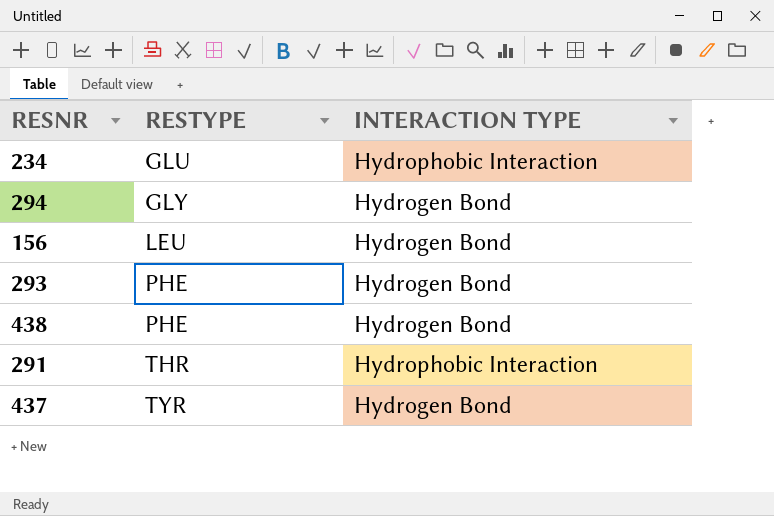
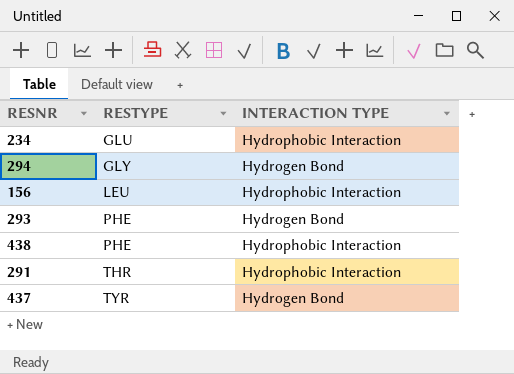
156 | INTERACTION TYPE: Hydrogen Bond -> Hydrophobic Interaction
438 | INTERACTION TYPE: Hydrogen Bond -> Hydrophobic Interaction

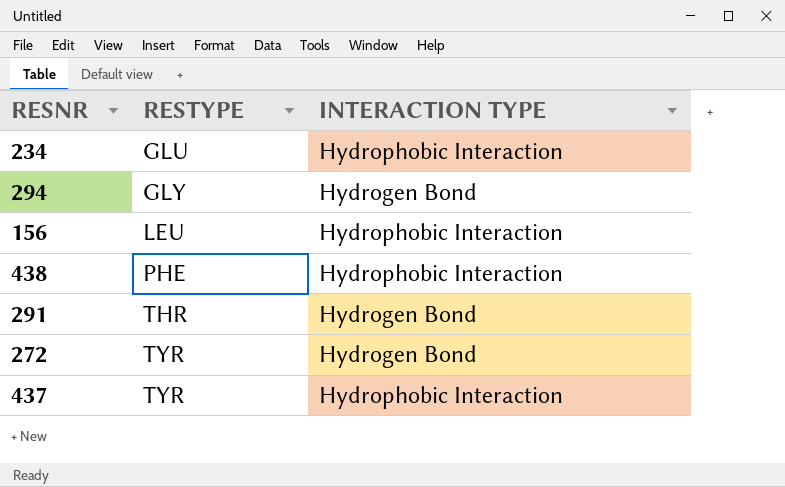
row 293: PHE | Hydrogen Bond -> none
291 | INTERACTION TYPE: Hydrophobic Interaction -> Hydrogen Bond
row 272: none -> TYR | Hydrogen Bond
437 | INTERACTION TYPE: Hydrogen Bond -> Hydrophobic Interaction

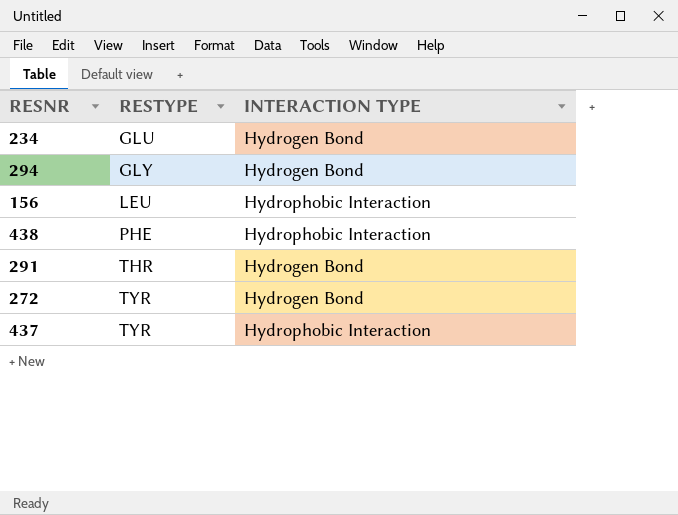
234 | INTERACTION TYPE: Hydrophobic Interaction -> Hydrogen Bond

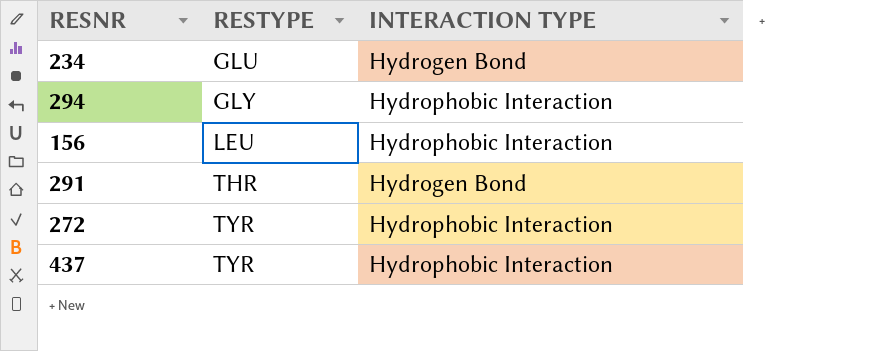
row 438: PHE | Hydrophobic Interaction -> none
294 | INTERACTION TYPE: Hydrogen Bond -> Hydrophobic Interaction
272 | INTERACTION TYPE: Hydrogen Bond -> Hydrophobic Interaction

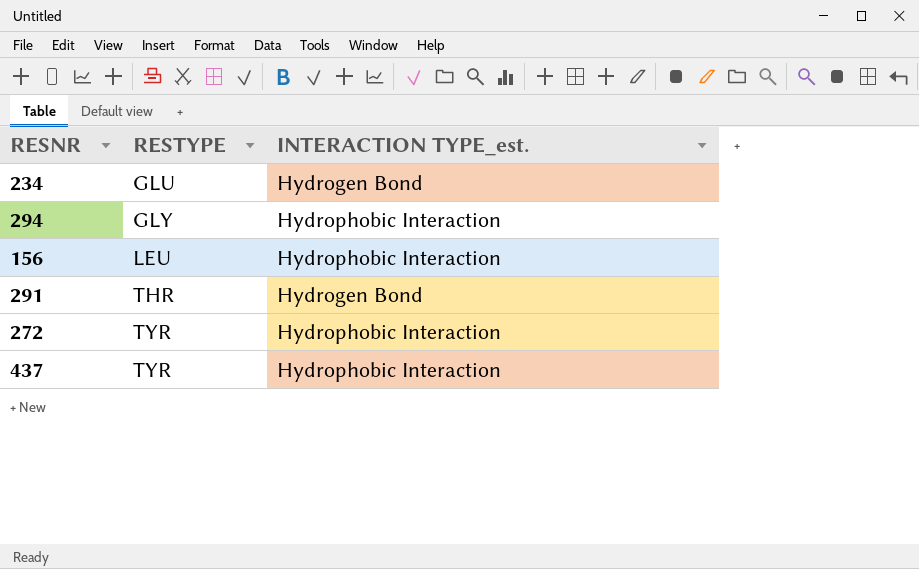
column name: INTERACTION TYPE -> INTERACTION TYPE_est.

